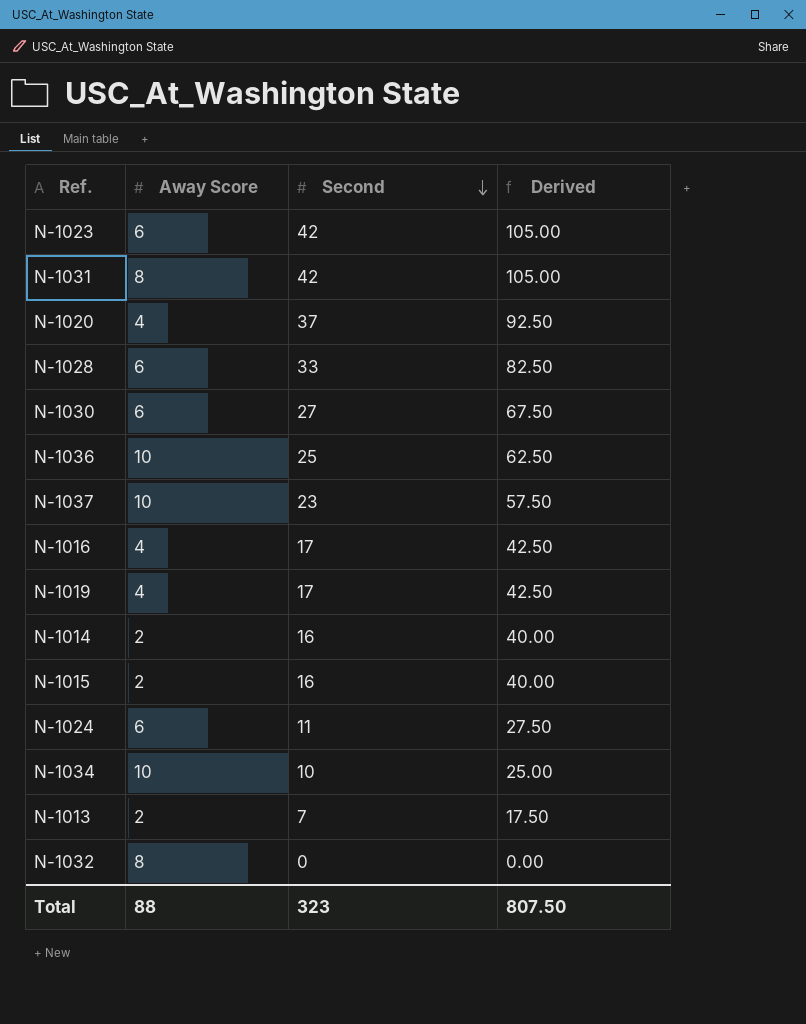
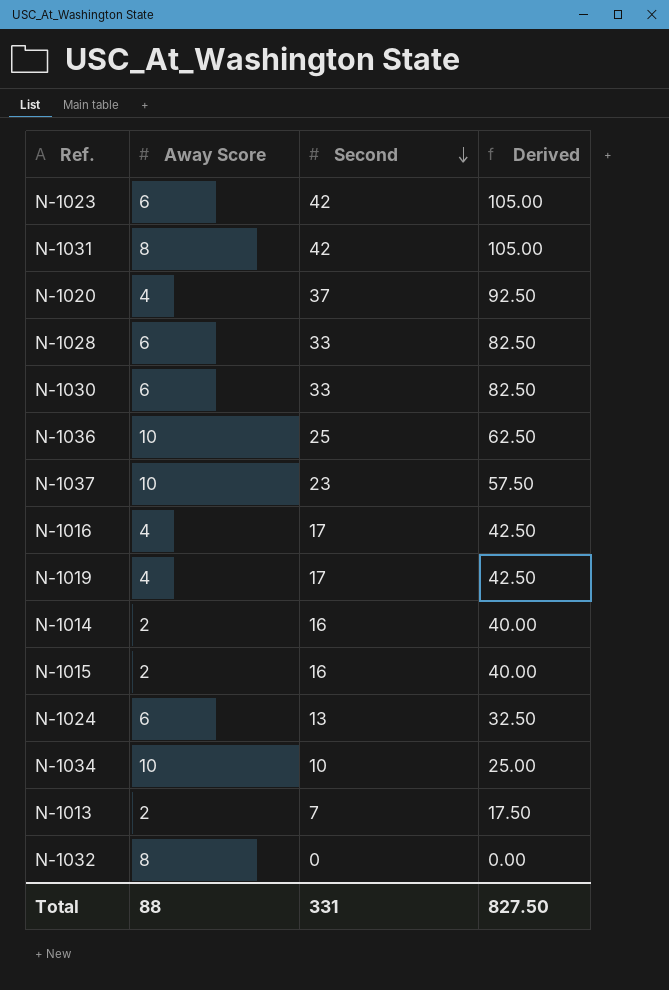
N-1030 | Second: 27 -> 33
N-1030 | Derived: 67.50 -> 82.50
N-1024 | Second: 11 -> 13
N-1024 | Derived: 27.50 -> 32.50
Total | Second: 323 -> 331
Total | Derived: 807.50 -> 827.50

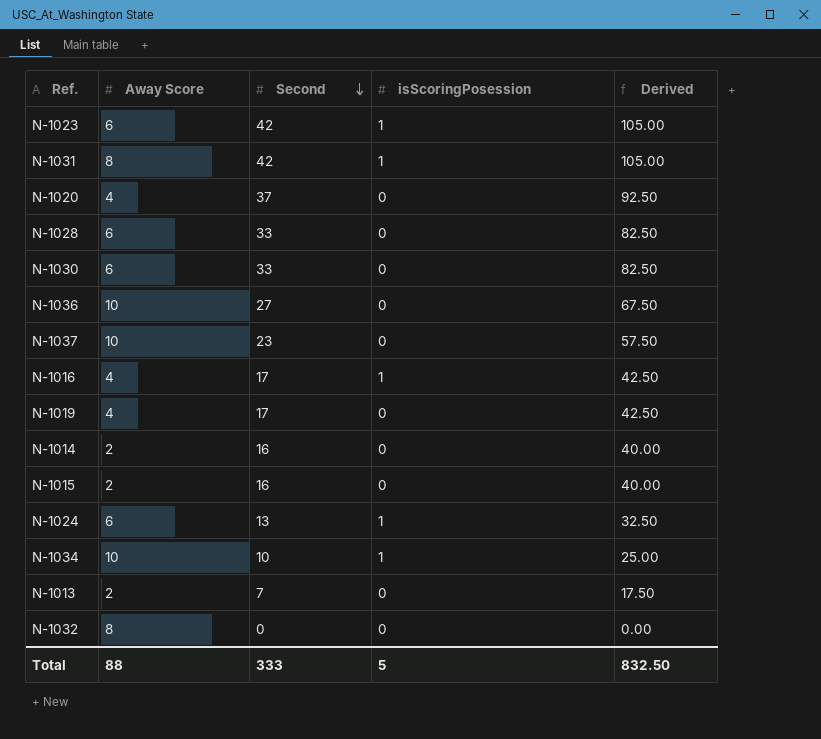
column isScoringPosession | position: none -> 4
N-1036 | Second: 25 -> 27
N-1036 | Derived: 62.50 -> 67.50
Total | Second: 331 -> 333
Total | Derived: 827.50 -> 832.50

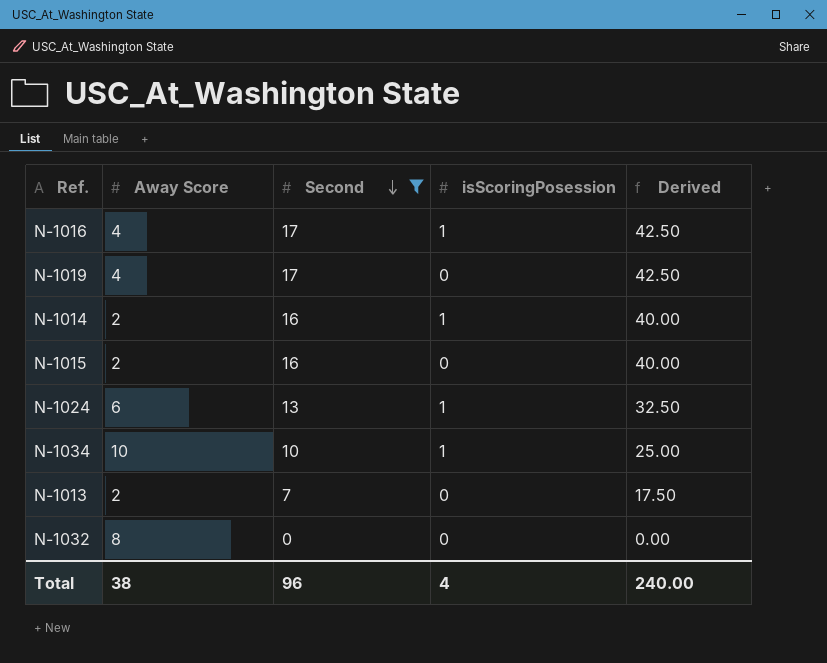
filter: none -> Second <= 17
N-1014 | isScoringPosession: 0 -> 1
Total | Away Score: 88 -> 38
Total | Second: 333 -> 96
Total | isScoringPosession: 5 -> 4
Total | Derived: 832.50 -> 240.00

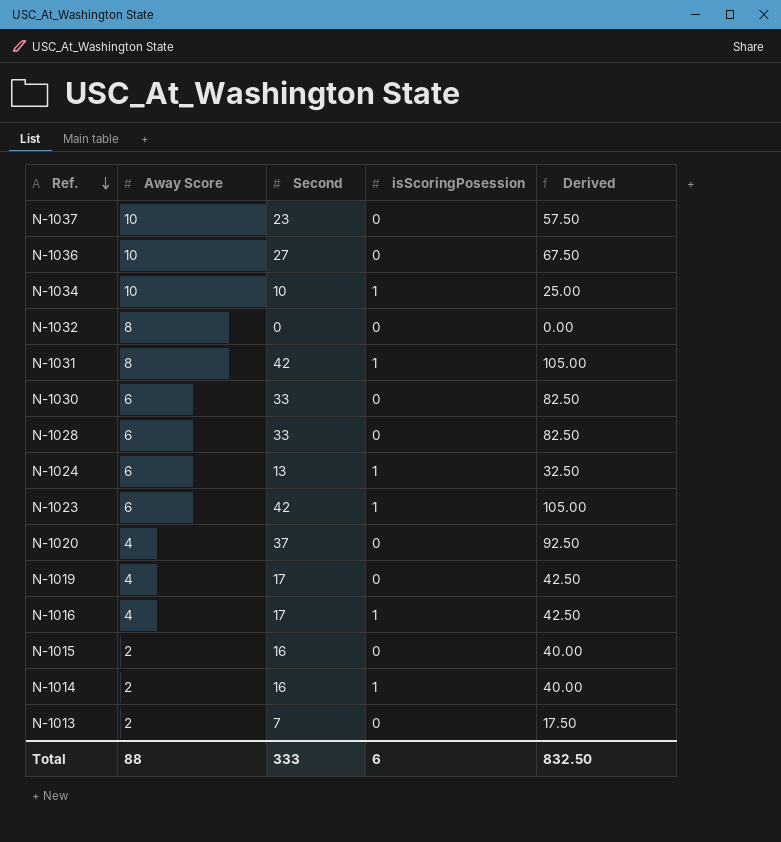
filter: Second <= 17 -> none
row order: Second descending -> Ref. descending
Total | Away Score: 38 -> 88
Total | Second: 96 -> 333
Total | isScoringPosession: 4 -> 6
Total | Derived: 240.00 -> 832.50

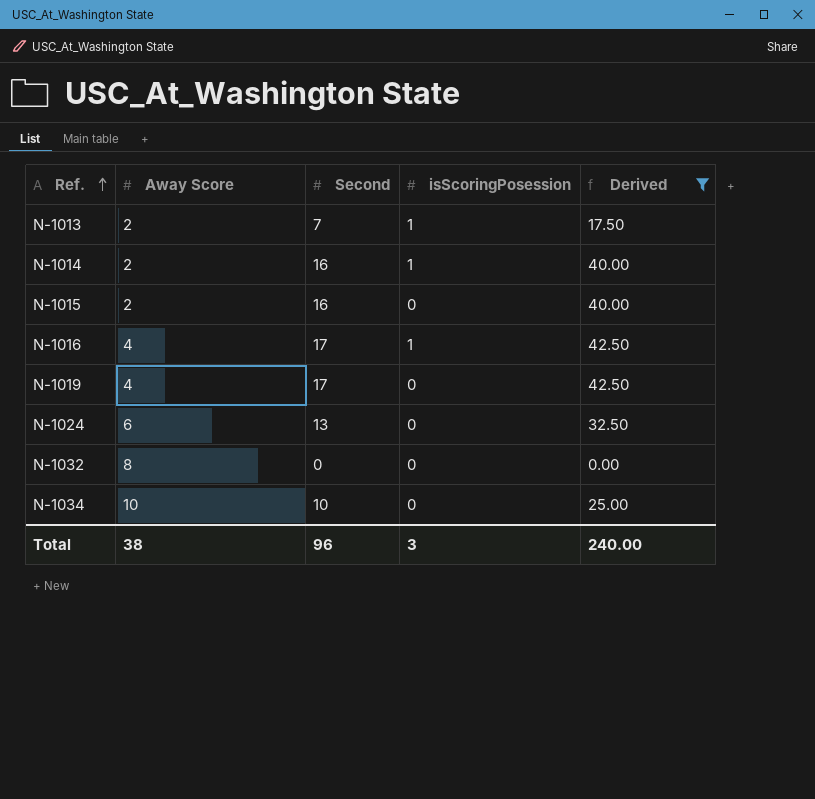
filter: none -> Derived <= 42.50
row order: Ref. descending -> Ref. ascending
N-1013 | isScoringPosession: 0 -> 1
N-1024 | isScoringPosession: 1 -> 0
N-1034 | isScoringPosession: 1 -> 0
Total | Away Score: 88 -> 38
Total | Second: 333 -> 96
Total | isScoringPosession: 6 -> 3
Total | Derived: 832.50 -> 240.00

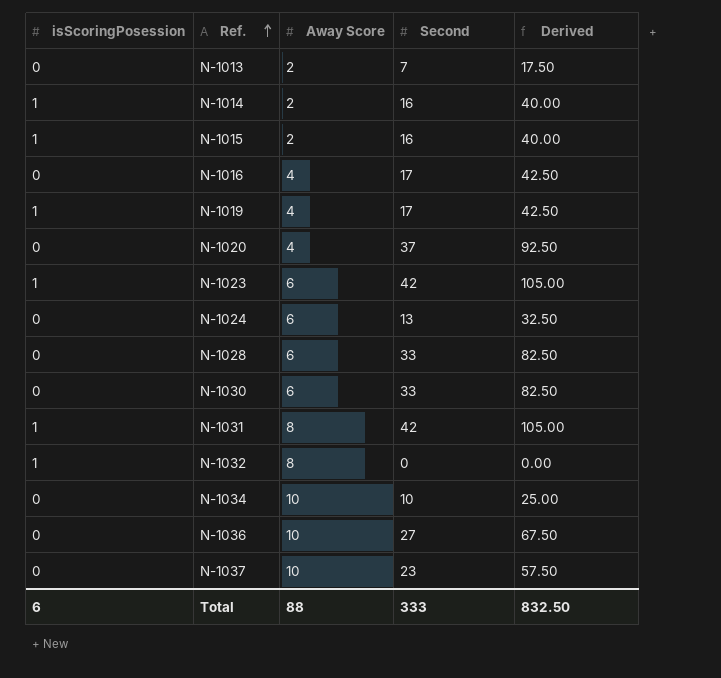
filter: Derived <= 42.50 -> none
column isScoringPosession | position: 4 -> 1
N-1013 | isScoringPosession: 1 -> 0
N-1015 | isScoringPosession: 0 -> 1
N-1016 | isScoringPosession: 1 -> 0
N-1019 | isScoringPosession: 0 -> 1
N-1032 | isScoringPosession: 0 -> 1
Total | isScoringPosession: 3 -> 6
Total | Away Score: 38 -> 88
Total | Second: 96 -> 333
Total | Derived: 240.00 -> 832.50

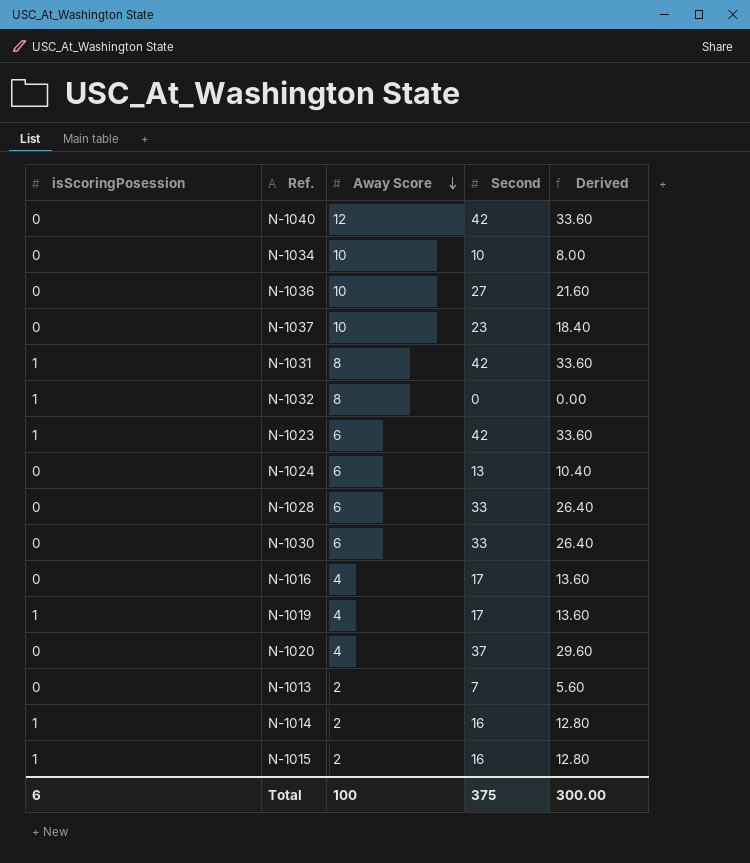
row order: Ref. ascending -> Away Score descending
column Derived | formula: [Second] * 2.5 -> [Second] * 0.8
row N-1040: none -> 0 | 12 | 42 | 33.60
Total | Away Score: 88 -> 100
Total | Second: 333 -> 375
Total | Derived: 832.50 -> 300.00

